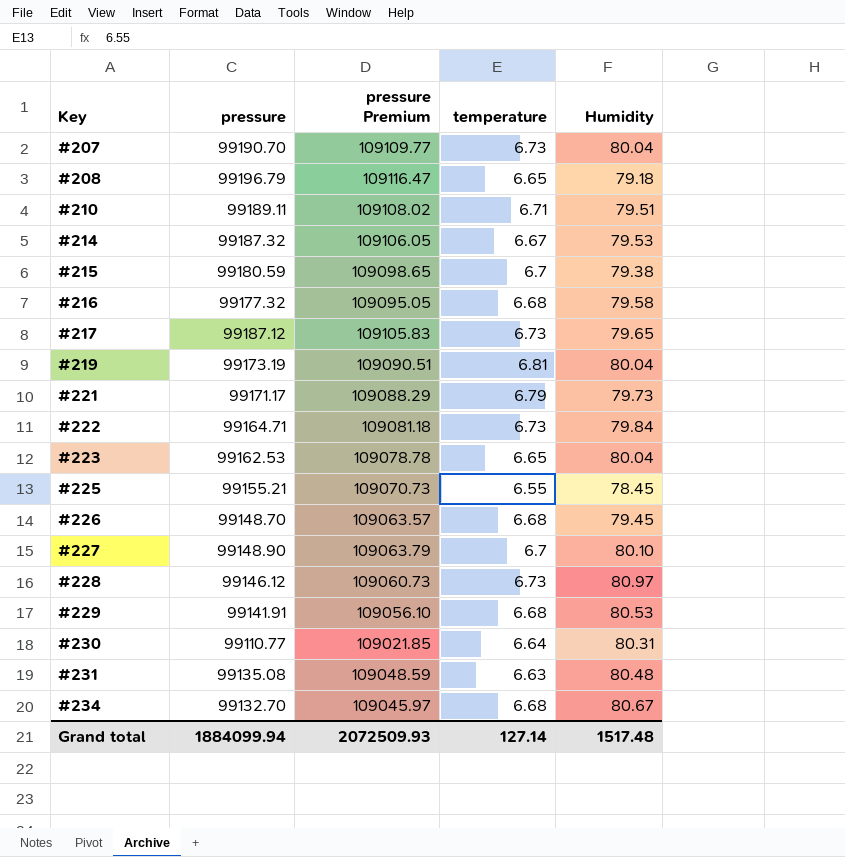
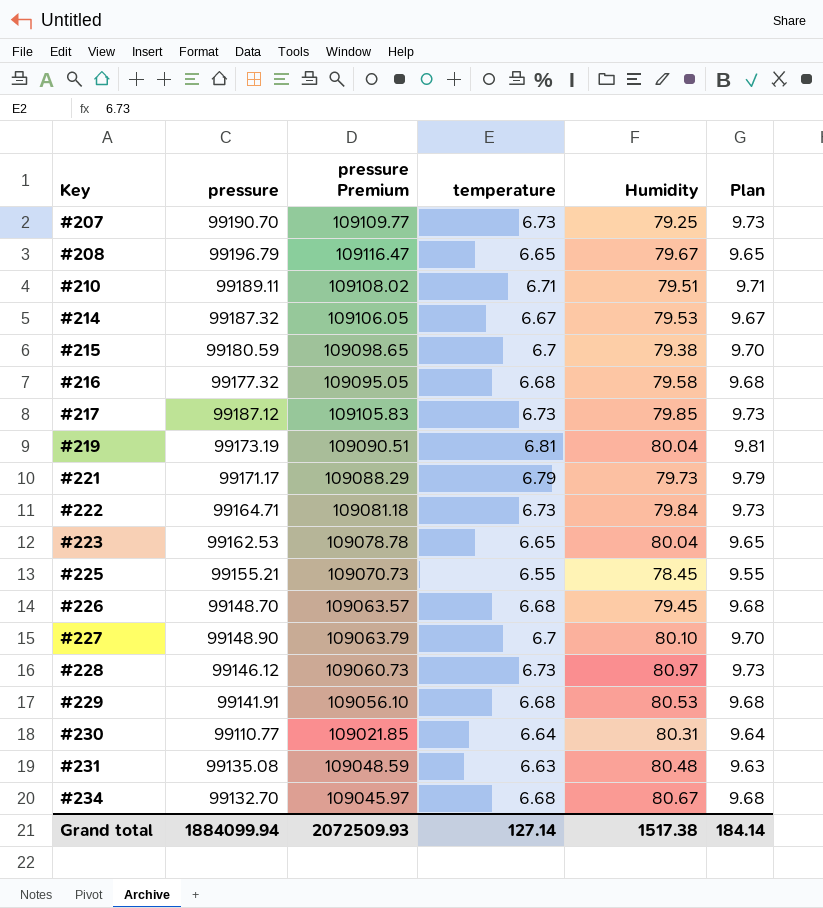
column Plan | formula: none -> [temperature] + 3
#207 | Humidity: 80.04 -> 79.25
#208 | Humidity: 79.18 -> 79.67
#217 | Humidity: 79.65 -> 79.85
Grand total | Humidity: 1517.48 -> 1517.38

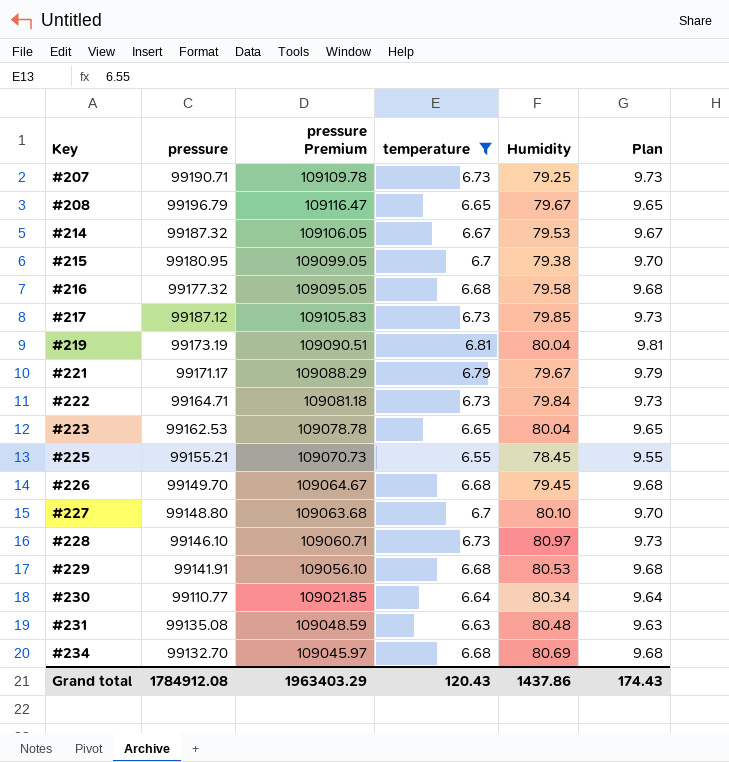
filter: none -> temperature != 6.71
#207 | pressure: 99190.70 -> 99190.71
#207 | pressure Premium: 109109.77 -> 109109.78
#215 | pressure: 99180.59 -> 99180.95
#215 | pressure Premium: 109098.65 -> 109099.05
#221 | Humidity: 79.73 -> 79.67
#226 | pressure: 99148.70 -> 99149.70
#226 | pressure Premium: 109063.57 -> 109064.67
#227 | pressure: 99148.90 -> 99148.80
#227 | pressure Premium: 109063.79 -> 109063.68
#228 | pressure: 99146.12 -> 99146.10
#228 | pressure Premium: 109060.73 -> 109060.71
#230 | Humidity: 80.31 -> 80.34
#234 | Humidity: 80.67 -> 80.69
Grand total | pressure: 1884099.94 -> 1784912.08
Grand total | pressure Premium: 2072509.93 -> 1963403.29
Grand total | temperature: 127.14 -> 120.43
Grand total | Humidity: 1517.38 -> 1437.86
Grand total | Plan: 184.14 -> 174.43

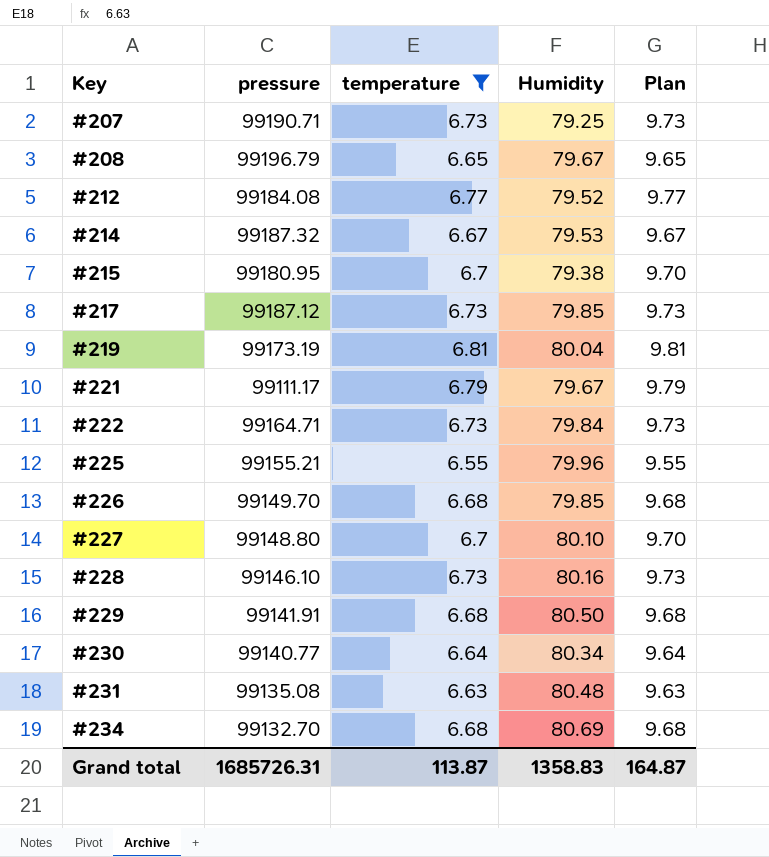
column pressure Premium | formula: [pressure] * 1.1 -> none
row #216: 99177.32 | 109095.05 | 6.68 | 79.58 | 9.68 -> none
row #223: 99162.53 | 109078.78 | 6.65 | 80.04 | 9.65 -> none
row #212: none -> 99184.08 | 6.77 | 79.52 | 9.77
#221 | pressure: 99171.17 -> 99111.17
#225 | Humidity: 78.45 -> 79.96
#226 | Humidity: 79.45 -> 79.85
#228 | Humidity: 80.97 -> 80.16
#229 | Humidity: 80.53 -> 80.50
#230 | pressure: 99110.77 -> 99140.77
Grand total | pressure: 1784912.08 -> 1685726.31
Grand total | temperature: 120.43 -> 113.87
Grand total | Humidity: 1437.86 -> 1358.83
Grand total | Plan: 174.43 -> 164.87

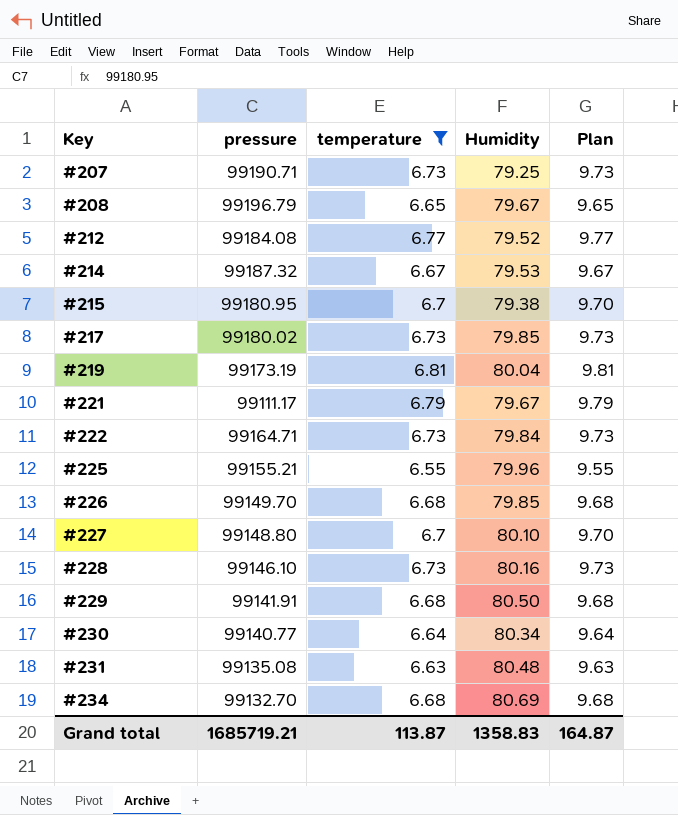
#217 | pressure: 99187.12 -> 99180.02
Grand total | pressure: 1685726.31 -> 1685719.21

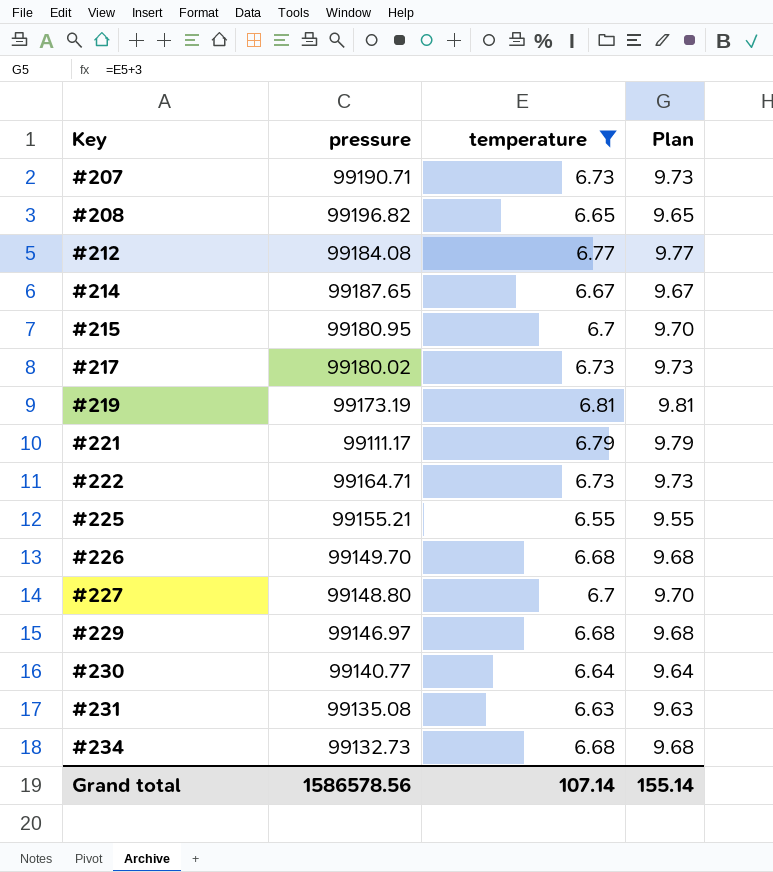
column Humidity | position: 4 -> none
row #228: 99146.10 | 6.73 | 80.16 | 9.73 -> none
#208 | pressure: 99196.79 -> 99196.82
#214 | pressure: 99187.32 -> 99187.65
#229 | pressure: 99141.91 -> 99146.97
#234 | pressure: 99132.70 -> 99132.73
Grand total | pressure: 1685719.21 -> 1586578.56
Grand total | temperature: 113.87 -> 107.14
Grand total | Plan: 164.87 -> 155.14

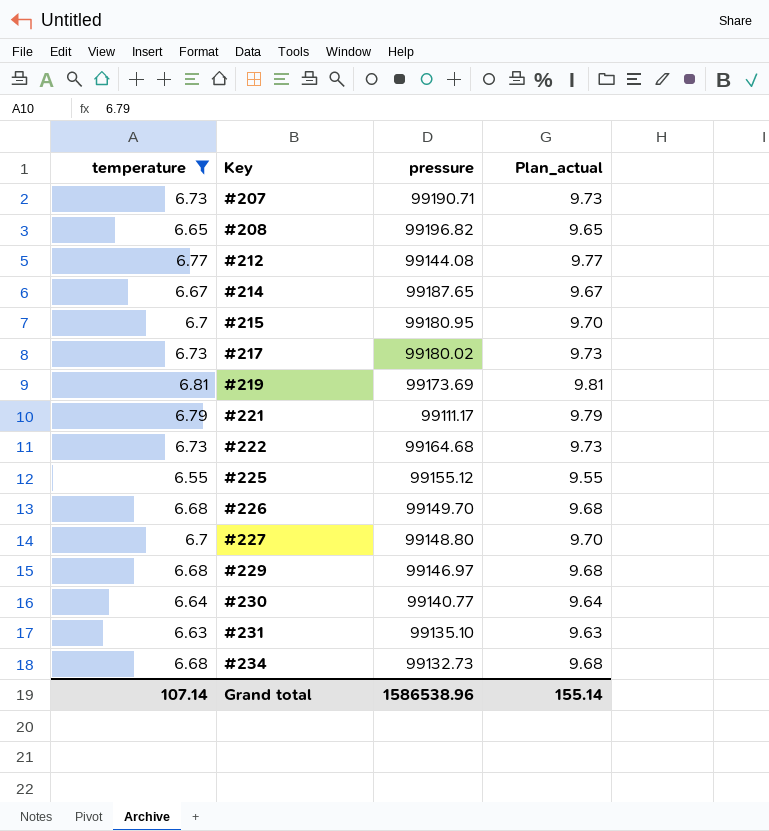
column temperature | position: 3 -> 1
column name: Plan -> Plan_actual
#212 | pressure: 99184.08 -> 99144.08
#219 | pressure: 99173.19 -> 99173.69
#222 | pressure: 99164.71 -> 99164.68
#225 | pressure: 99155.21 -> 99155.12
#231 | pressure: 99135.08 -> 99135.10
Grand total | pressure: 1586578.56 -> 1586538.96

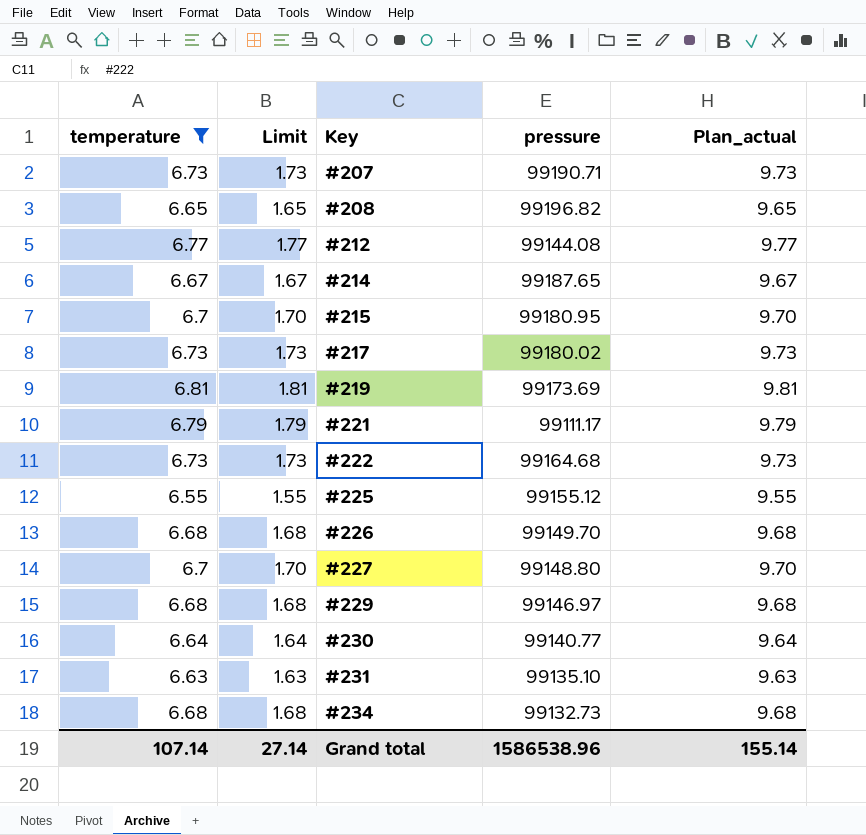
column Limit | formula: none -> [temperature] - 5

